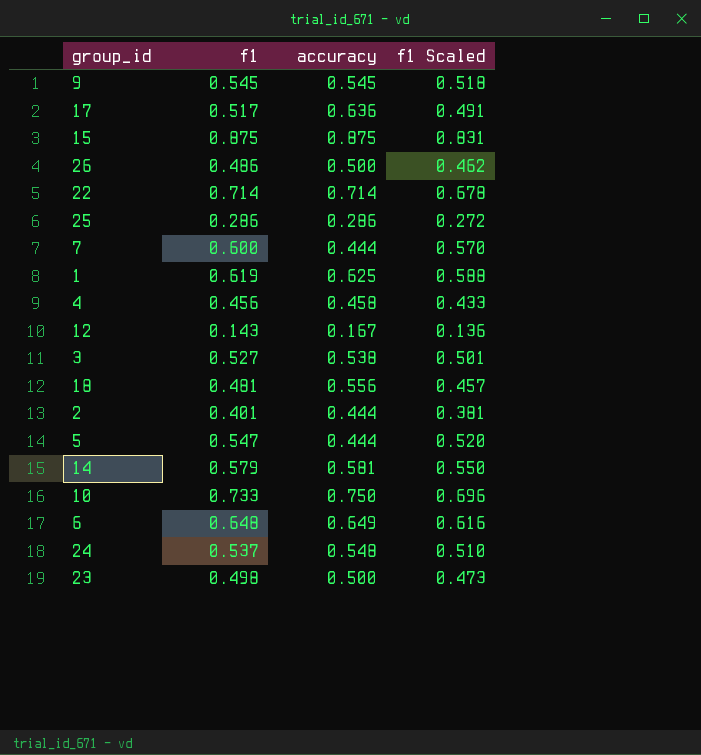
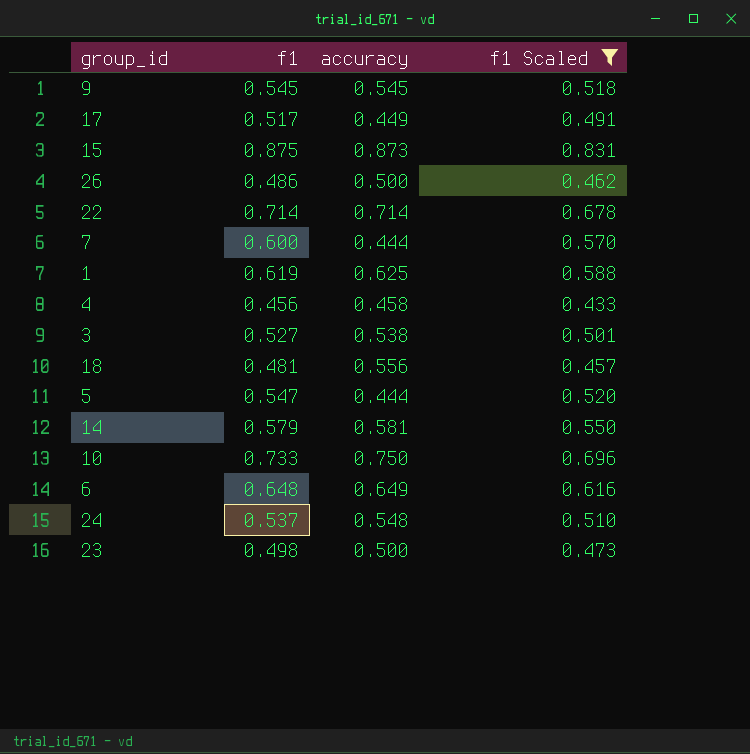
filter: none -> f1 Scaled >= 0.433
17 | accuracy: 0.636 -> 0.449
15 | accuracy: 0.875 -> 0.873

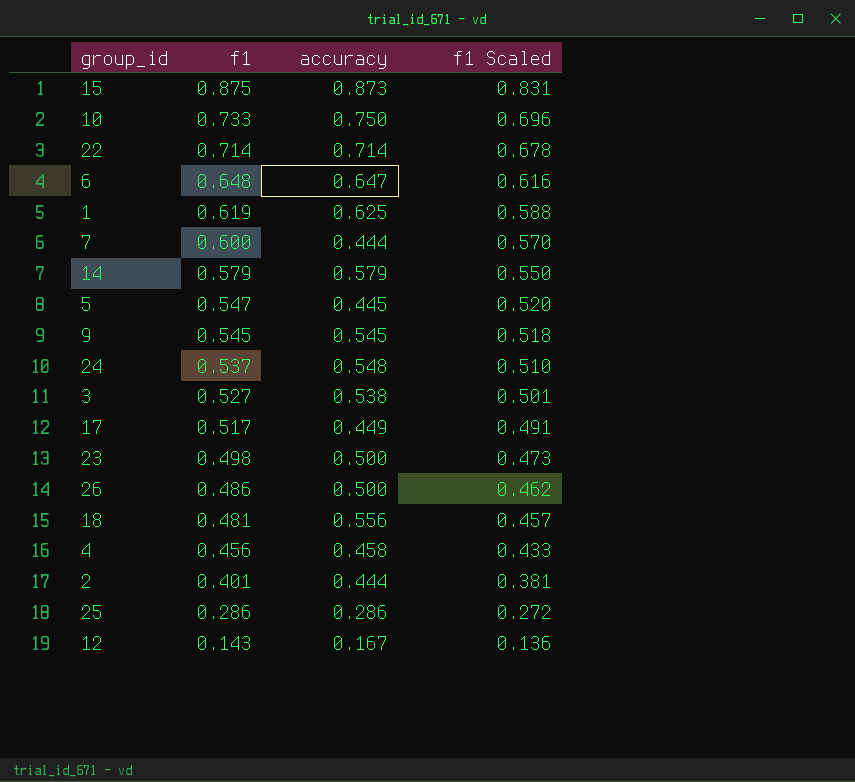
filter: f1 Scaled >= 0.433 -> none
row order: none -> f1 descending
6 | accuracy: 0.649 -> 0.647
14 | accuracy: 0.581 -> 0.579
5 | accuracy: 0.444 -> 0.445

